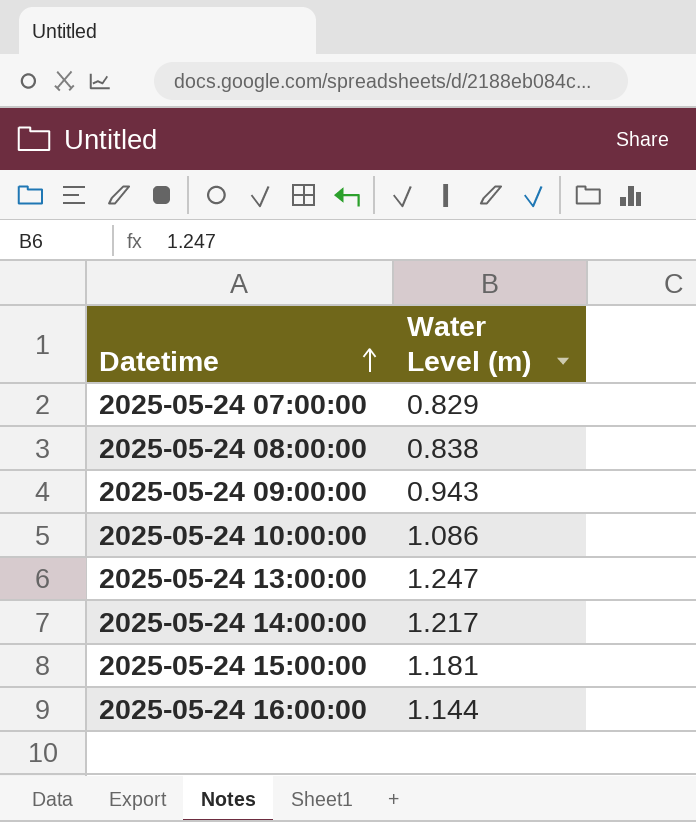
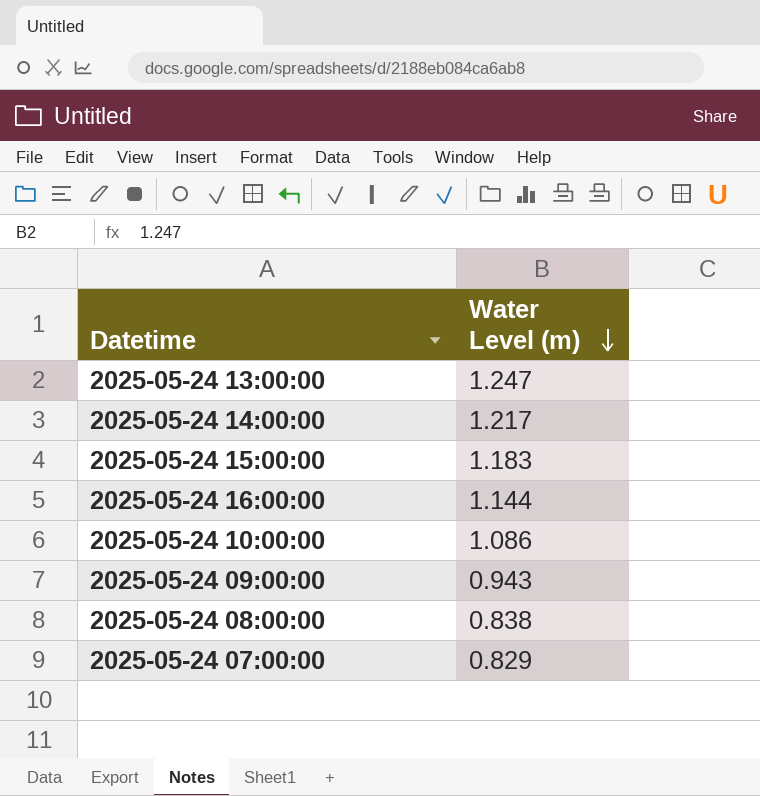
row order: Datetime ascending -> Water Level (m) descending
2025-05-24 15:00:00 | Water Level (m): 1.181 -> 1.183

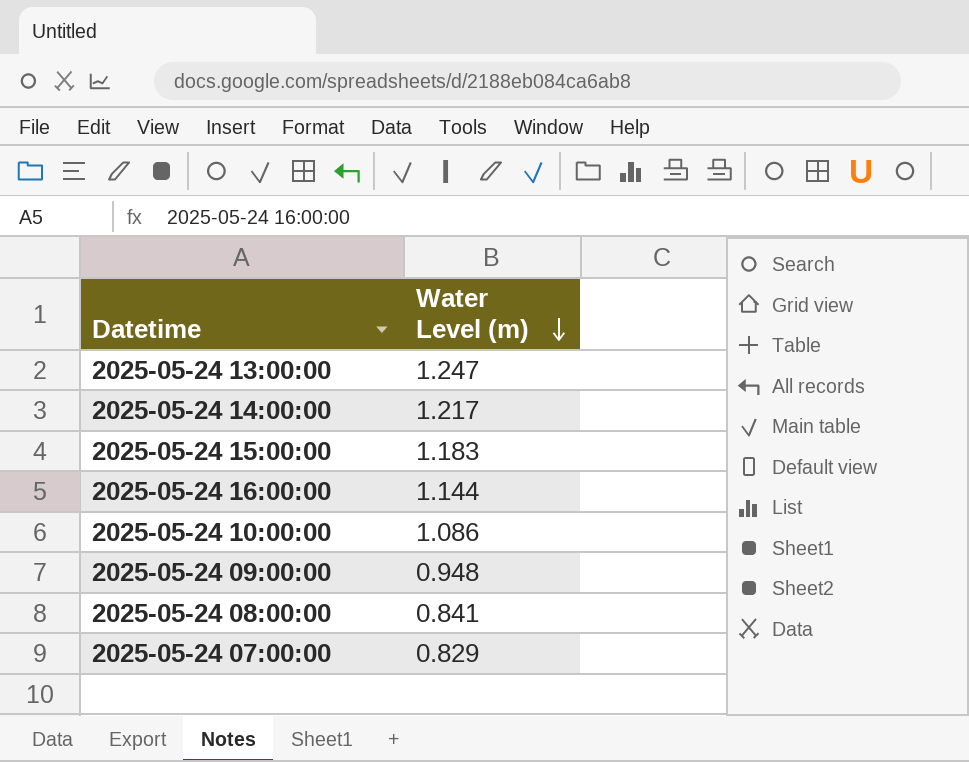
2025-05-24 09:00:00 | Water Level (m): 0.943 -> 0.948
2025-05-24 08:00:00 | Water Level (m): 0.838 -> 0.841

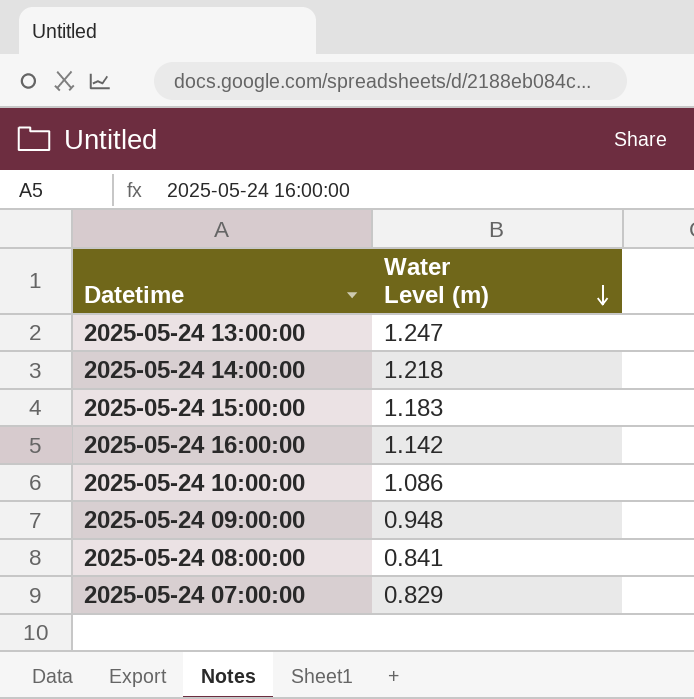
2025-05-24 14:00:00 | Water Level (m): 1.217 -> 1.218
2025-05-24 16:00:00 | Water Level (m): 1.144 -> 1.142

